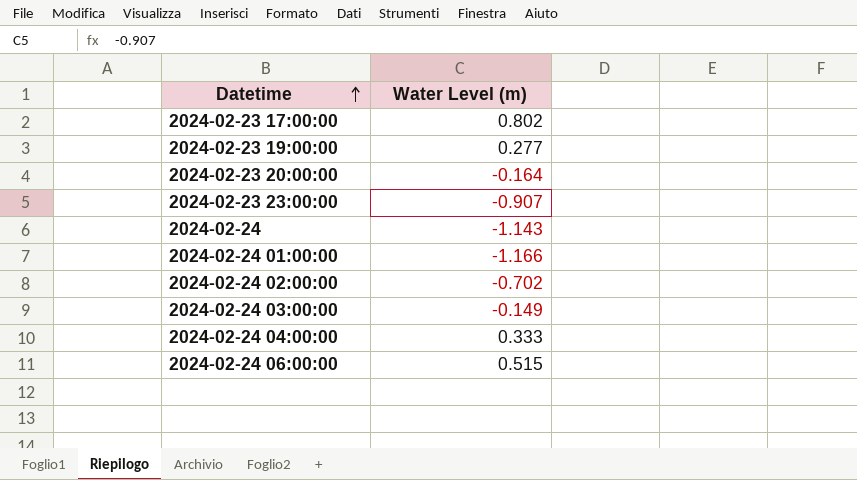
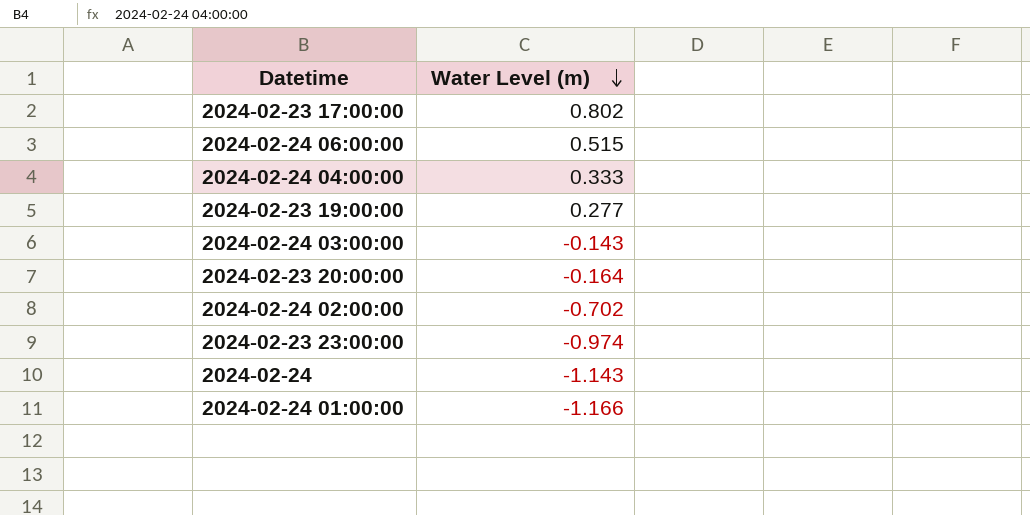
row order: Datetime ascending -> Water Level (m) descending
2024-02-24 03:00:00 | Water Level (m): -0.149 -> -0.143
2024-02-23 23:00:00 | Water Level (m): -0.907 -> -0.974

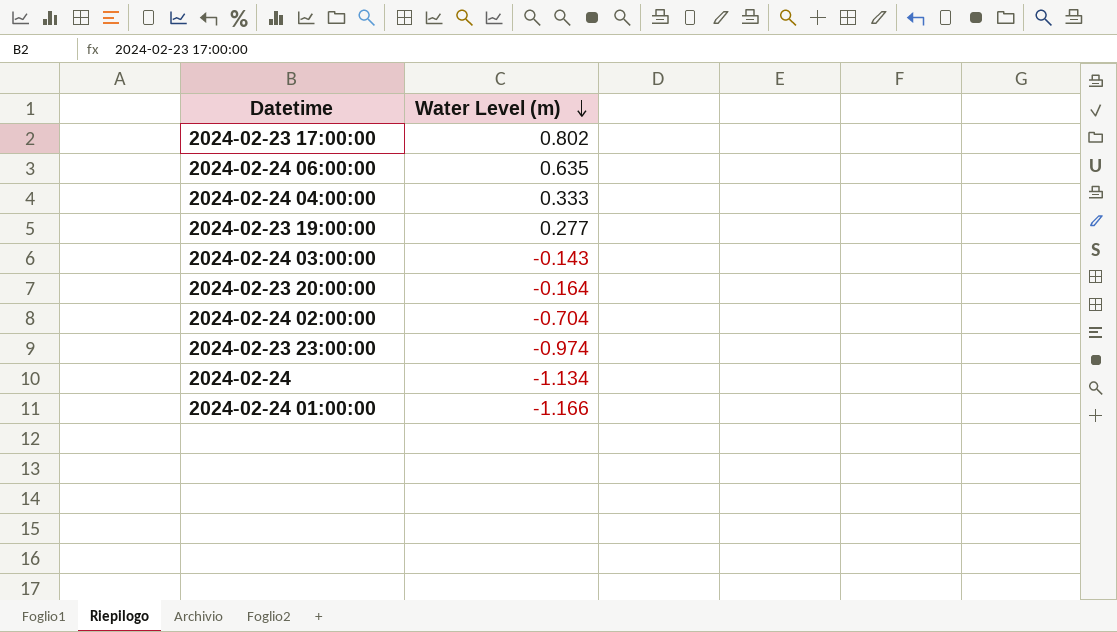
2024-02-24 06:00:00 | Water Level (m): 0.515 -> 0.635
2024-02-24 02:00:00 | Water Level (m): -0.702 -> -0.704
2024-02-24 | Water Level (m): -1.143 -> -1.134

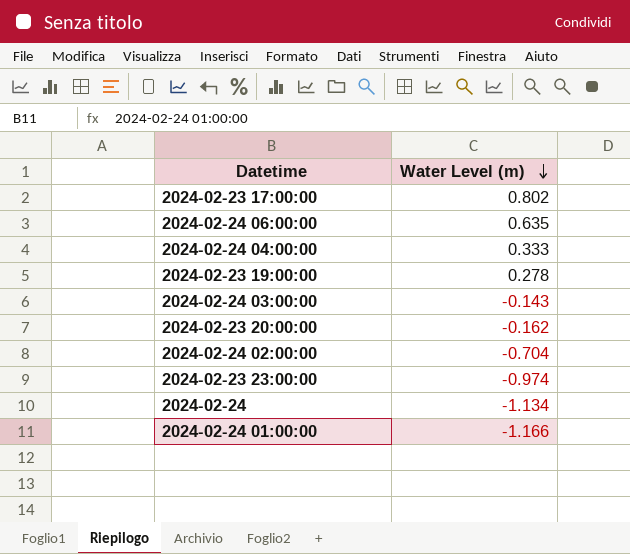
2024-02-23 19:00:00 | Water Level (m): 0.277 -> 0.278
2024-02-23 20:00:00 | Water Level (m): -0.164 -> -0.162

